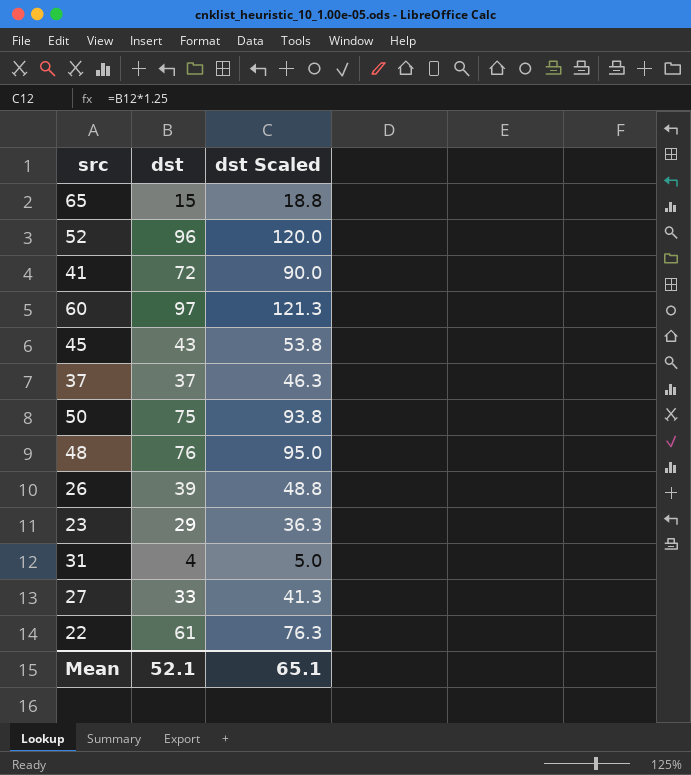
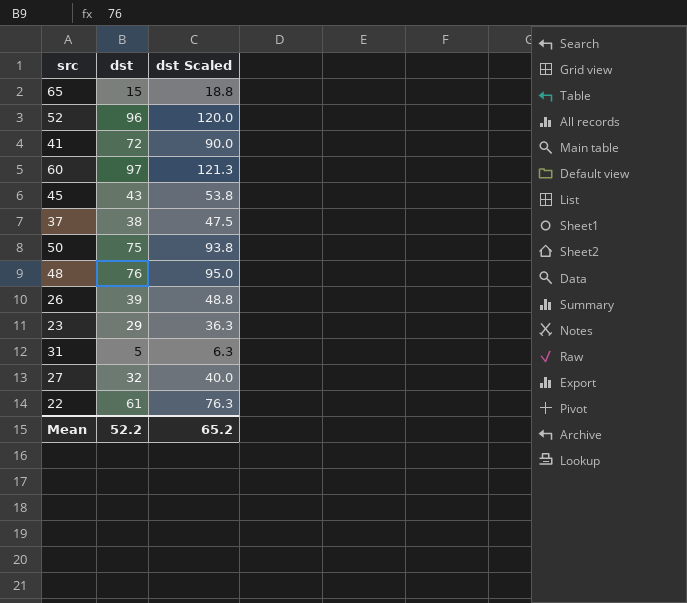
37 | dst: 37 -> 38
37 | dst Scaled: 46.3 -> 47.5
31 | dst: 4 -> 5
31 | dst Scaled: 5.0 -> 6.3
27 | dst: 33 -> 32
27 | dst Scaled: 41.3 -> 40.0
Mean | dst: 52.1 -> 52.2
Mean | dst Scaled: 65.1 -> 65.2

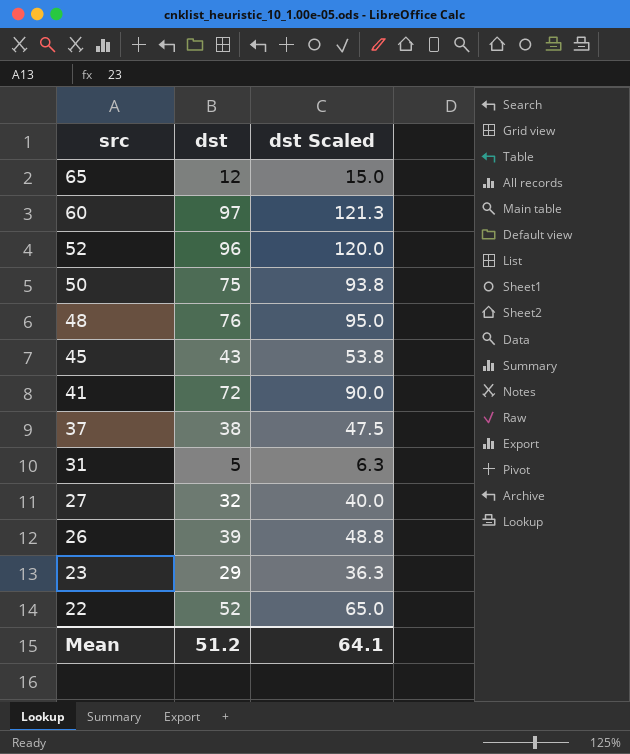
row order: none -> src descending
65 | dst: 15 -> 12
65 | dst Scaled: 18.8 -> 15.0
22 | dst: 61 -> 52
22 | dst Scaled: 76.3 -> 65.0
Mean | dst: 52.2 -> 51.2
Mean | dst Scaled: 65.2 -> 64.1

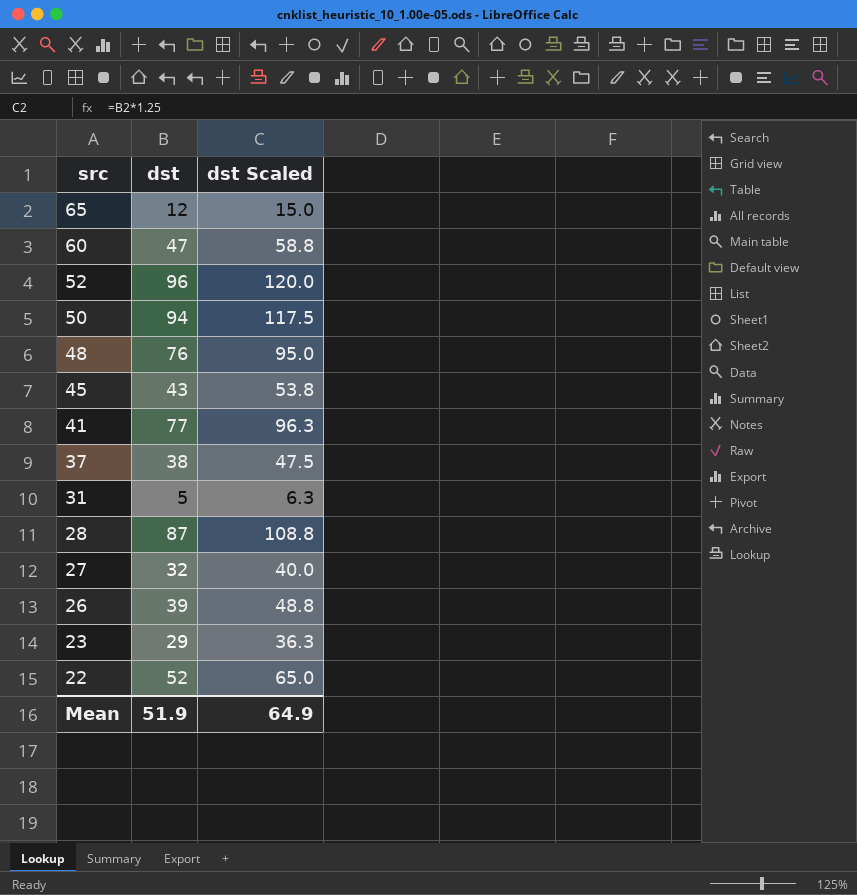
60 | dst: 97 -> 47
60 | dst Scaled: 121.3 -> 58.8
50 | dst: 75 -> 94
50 | dst Scaled: 93.8 -> 117.5
41 | dst: 72 -> 77
41 | dst Scaled: 90.0 -> 96.3
row 28: none -> 87 | 108.8
Mean | dst: 51.2 -> 51.9
Mean | dst Scaled: 64.1 -> 64.9

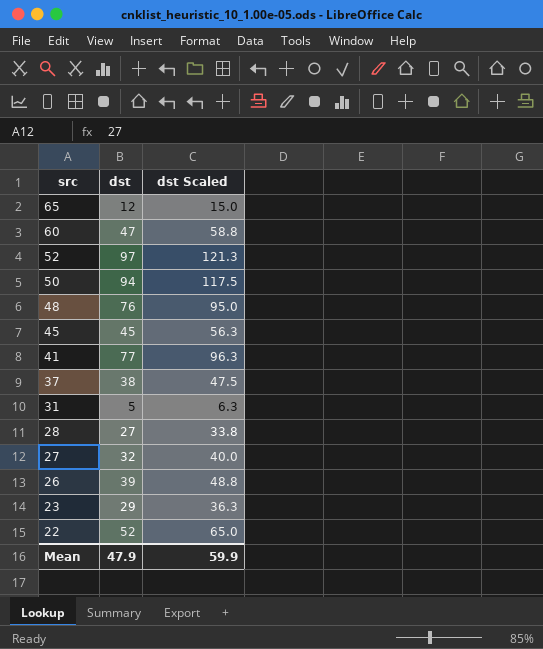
52 | dst: 96 -> 97
52 | dst Scaled: 120.0 -> 121.3
45 | dst: 43 -> 45
45 | dst Scaled: 53.8 -> 56.3
28 | dst: 87 -> 27
28 | dst Scaled: 108.8 -> 33.8
Mean | dst: 51.9 -> 47.9
Mean | dst Scaled: 64.9 -> 59.9

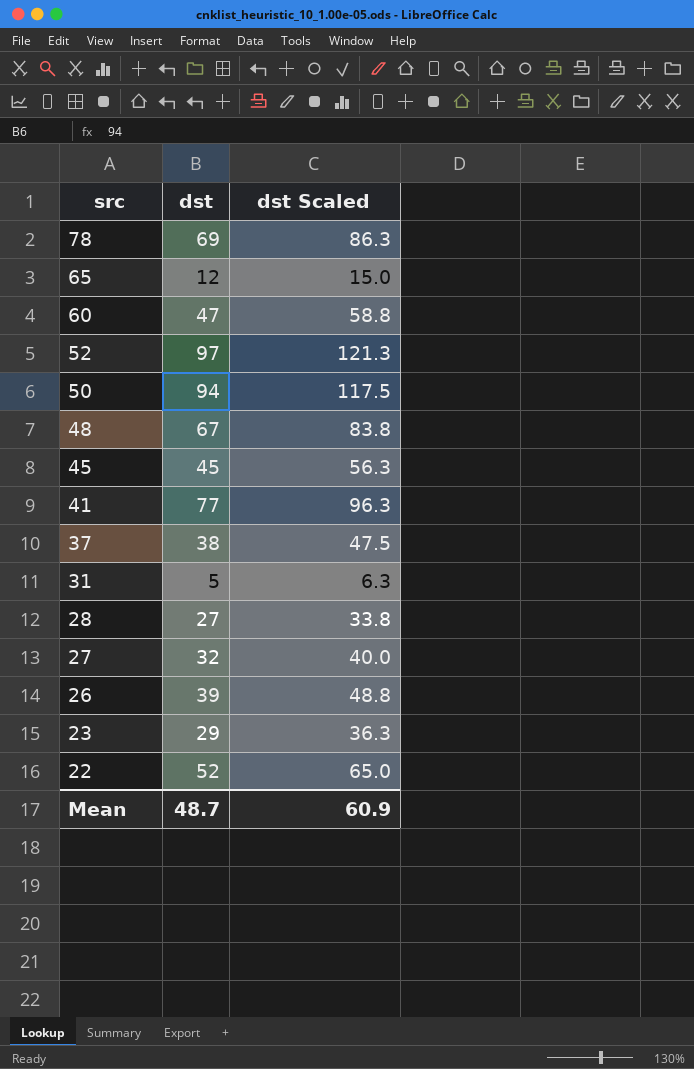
row 78: none -> 69 | 86.3
48 | dst: 76 -> 67
48 | dst Scaled: 95.0 -> 83.8
Mean | dst: 47.9 -> 48.7
Mean | dst Scaled: 59.9 -> 60.9

